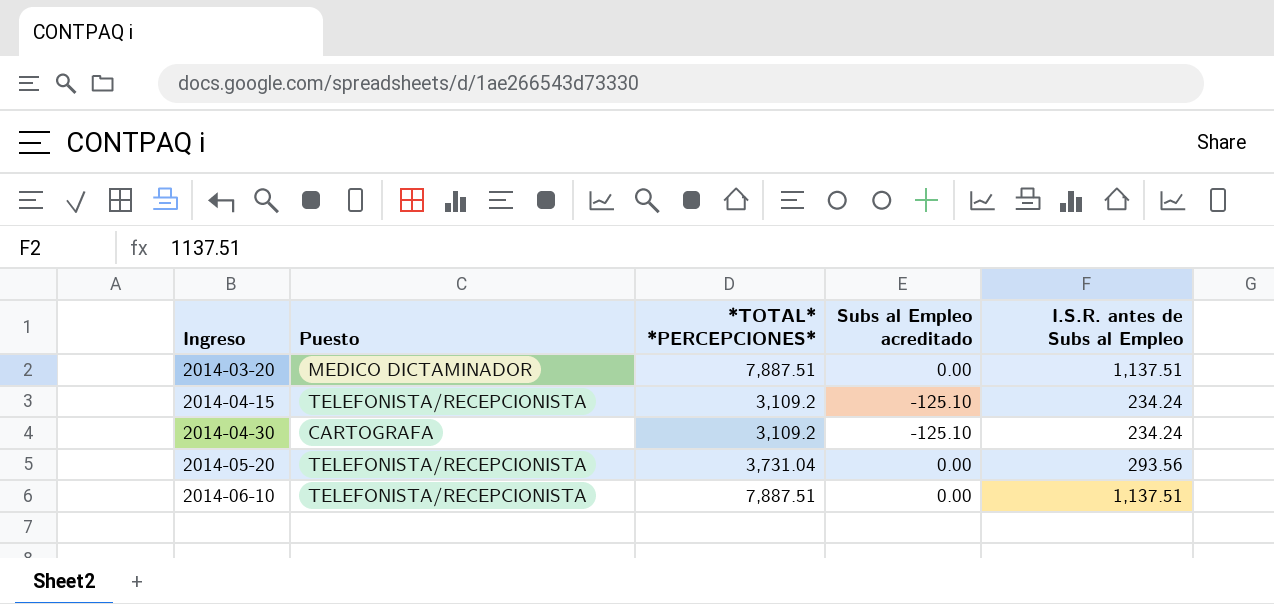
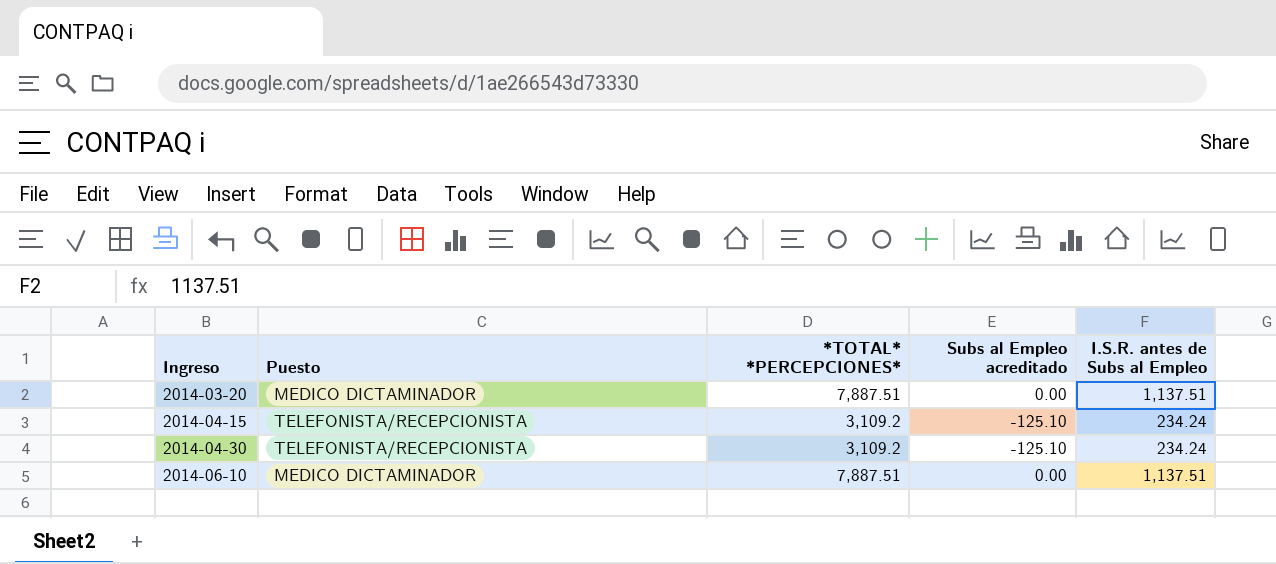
row 2014-05-20: TELEFONISTA/RECEPCIONISTA | 3,731.04 | 0.00 | 293.56 -> none
2014-04-30 | Puesto: CARTOGRAFA -> TELEFONISTA/RECEPCIONISTA
2014-06-10 | Puesto: TELEFONISTA/RECEPCIONISTA -> MEDICO DICTAMINADOR

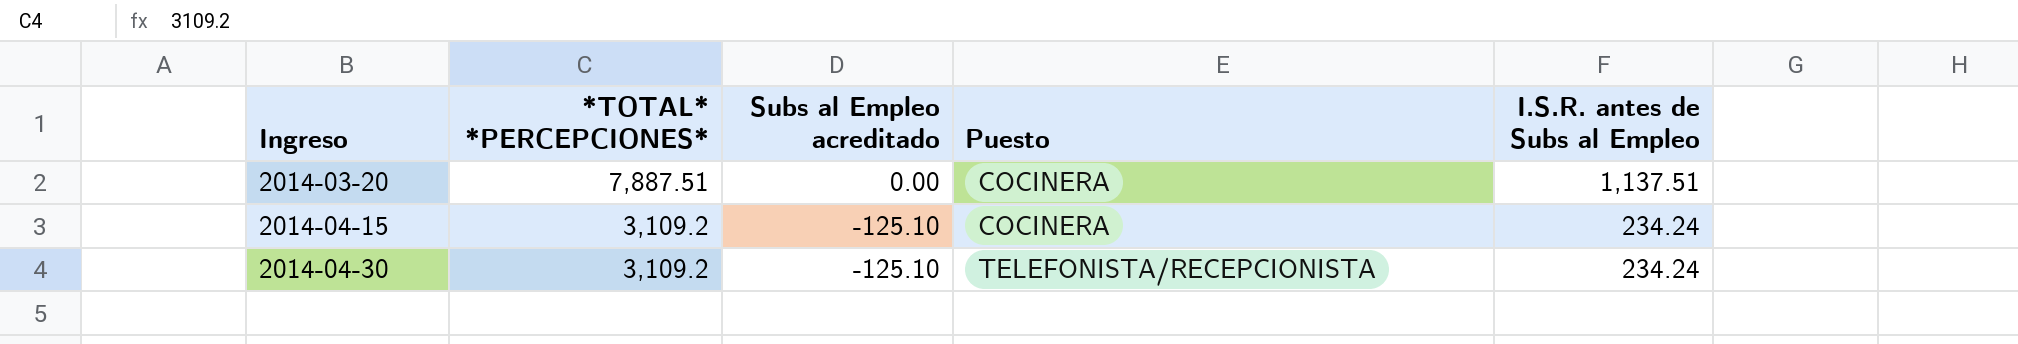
column Puesto | position: 2 -> 4
row 2014-06-10: MEDICO DICTAMINADOR | 7,887.51 | 0.00 | 1,137.51 -> none
2014-03-20 | Puesto: MEDICO DICTAMINADOR -> COCINERA
2014-04-15 | Puesto: TELEFONISTA/RECEPCIONISTA -> COCINERA

